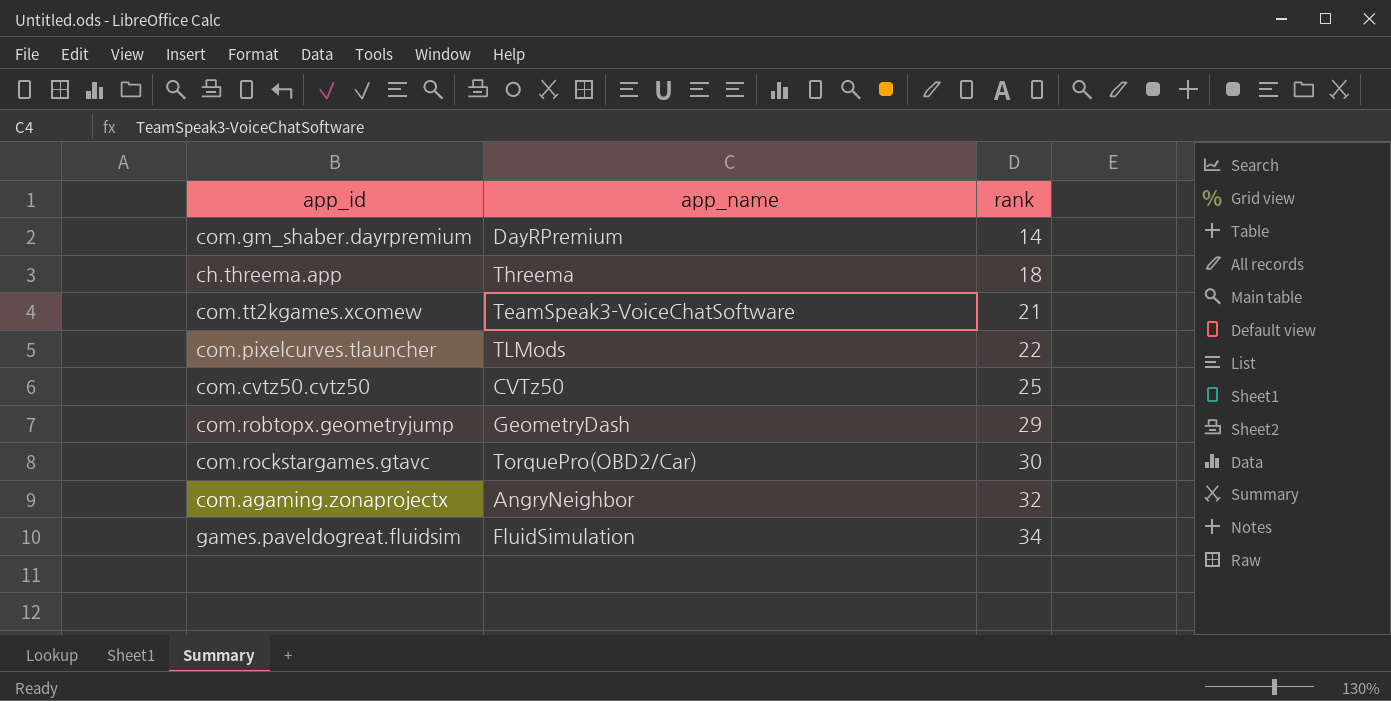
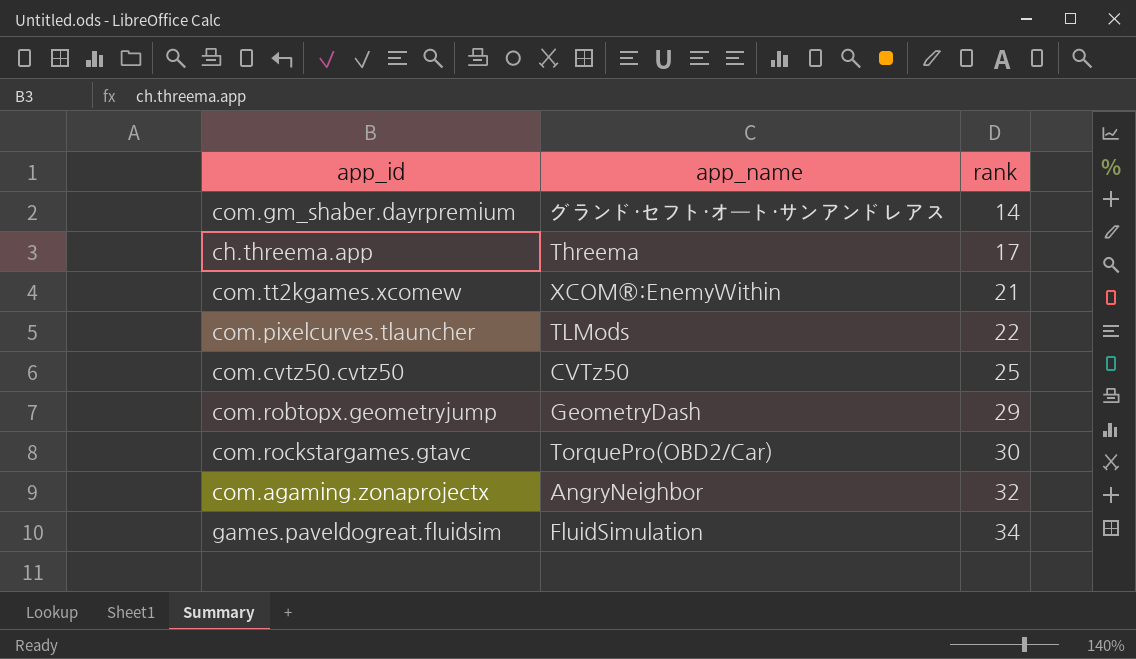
com.gm_shaber.dayrpremium | app_name: DayRPremium -> グランド・セフト・オート・サンアンドレアス
ch.threema.app | rank: 18 -> 17
com.tt2kgames.xcomew | app_name: TeamSpeak3-VoiceChatSoftware -> XCOM®:EnemyWithin

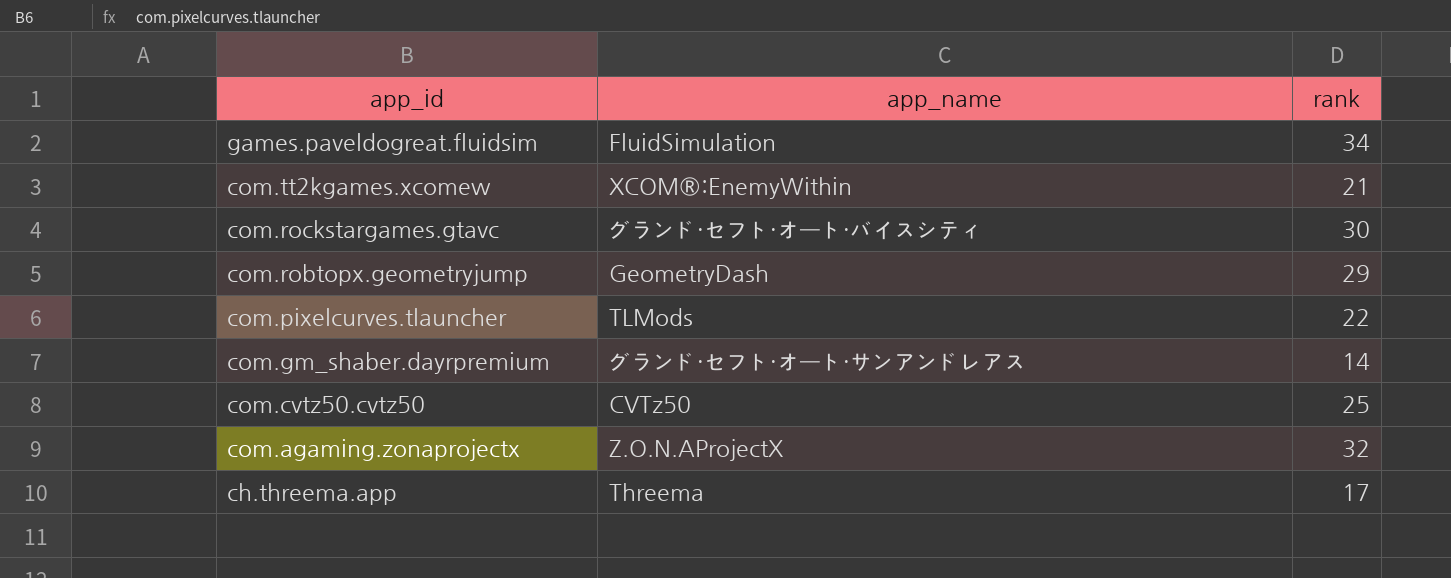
row order: rank ascending -> app_id descending
com.rockstargames.gtavc | app_name: TorquePro(OBD2/Car) -> グランド・セフト・オート・バイスシティ
com.agaming.zonaprojectx | app_name: AngryNeighbor -> Z.O.N.AProjectX

